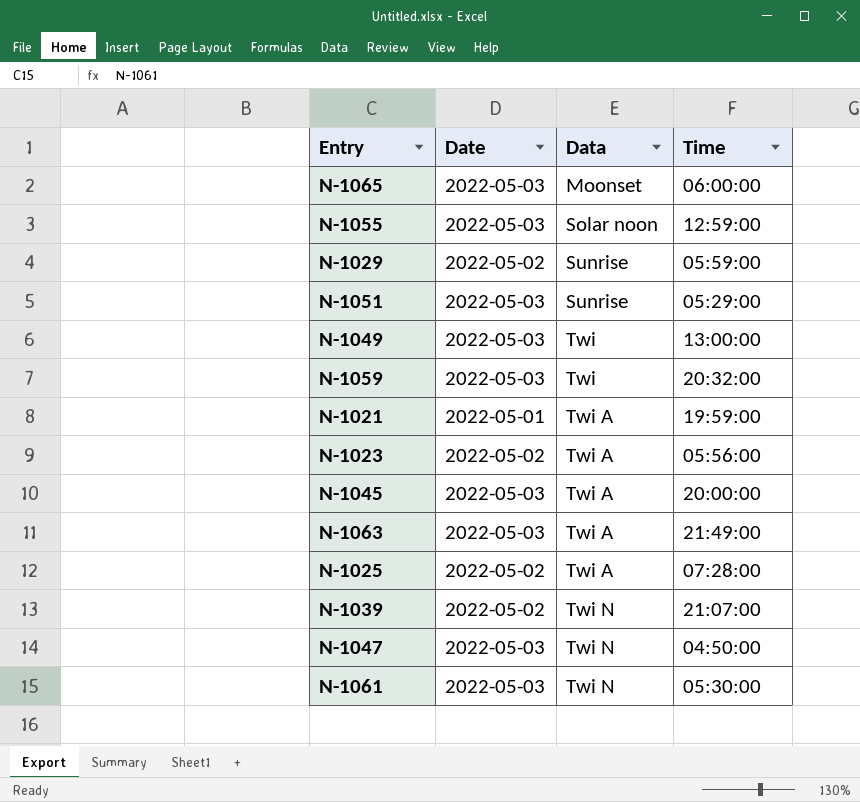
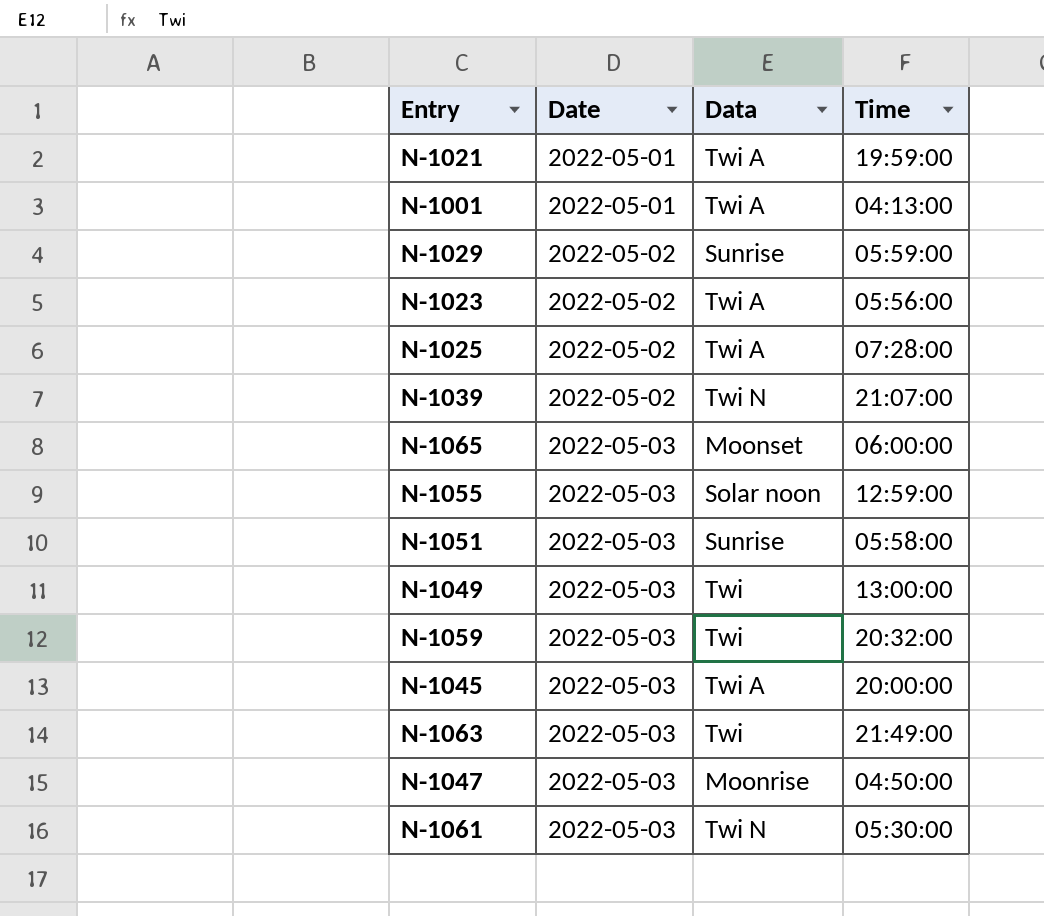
row order: Data ascending -> Date ascending
row N-1001: none -> 2022-05-01 | Twi A | 04:13:00
N-1051 | Time: 05:29:00 -> 05:58:00
N-1063 | Data: Twi A -> Twi
N-1047 | Data: Twi N -> Moonrise

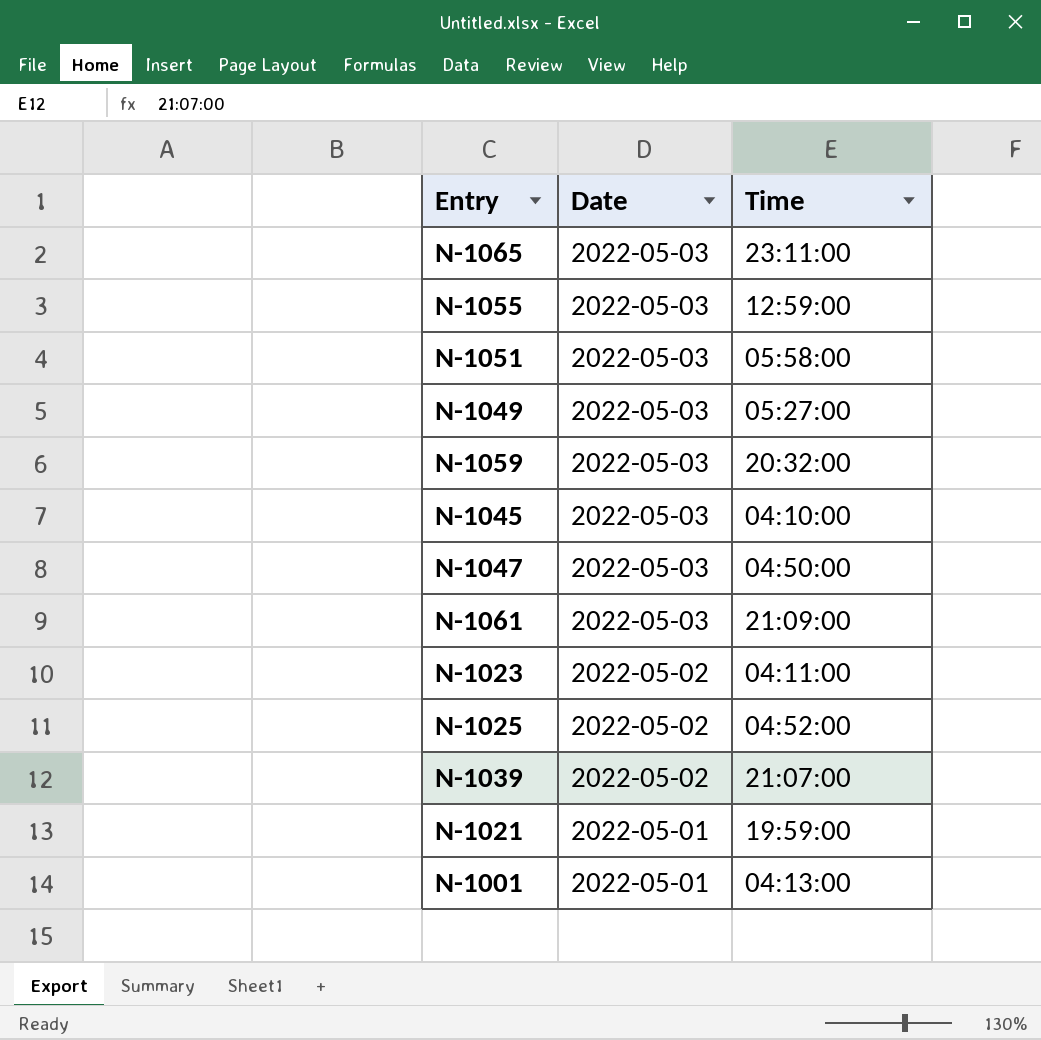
row order: Date ascending -> Date descending
column Data | position: 3 -> none
row N-1029: 2022-05-02 | Sunrise | 05:59:00 -> none
row N-1063: 2022-05-03 | Twi | 21:49:00 -> none
N-1065 | Time: 06:00:00 -> 23:11:00
N-1049 | Time: 13:00:00 -> 05:27:00
N-1045 | Time: 20:00:00 -> 04:10:00
N-1061 | Time: 05:30:00 -> 21:09:00
N-1023 | Time: 05:56:00 -> 04:11:00
N-1025 | Time: 07:28:00 -> 04:52:00

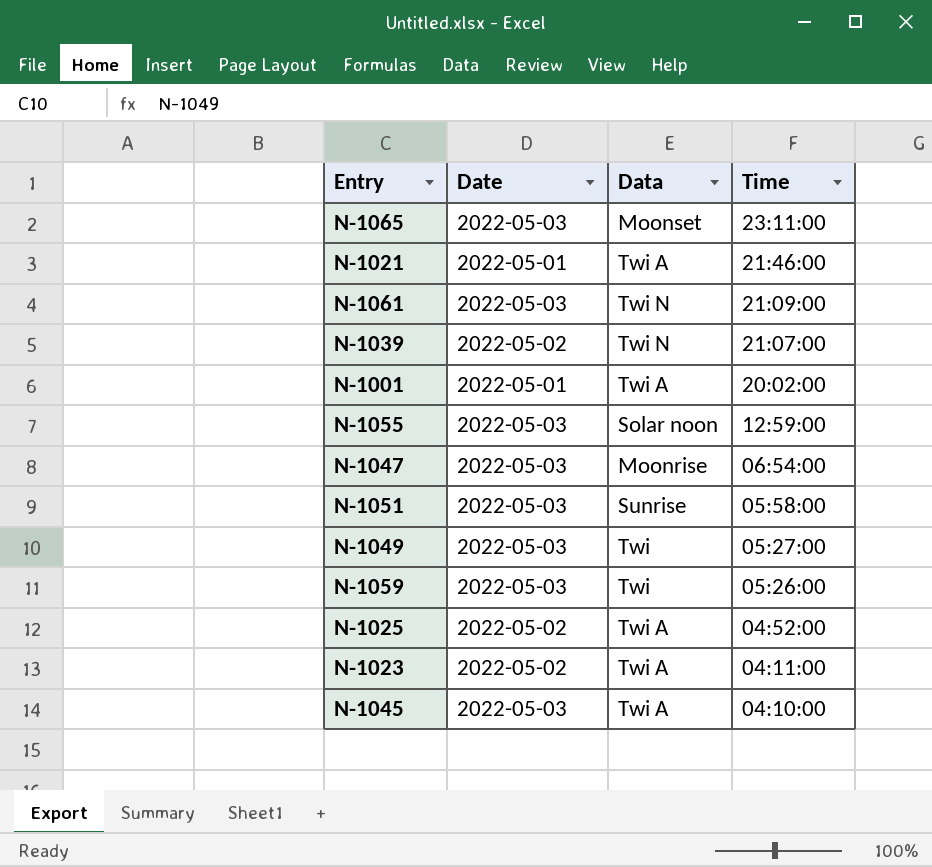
row order: Date descending -> Time descending
column Data | position: none -> 3
N-1021 | Time: 19:59:00 -> 21:46:00
N-1001 | Time: 04:13:00 -> 20:02:00
N-1047 | Time: 04:50:00 -> 06:54:00
N-1059 | Time: 20:32:00 -> 05:26:00

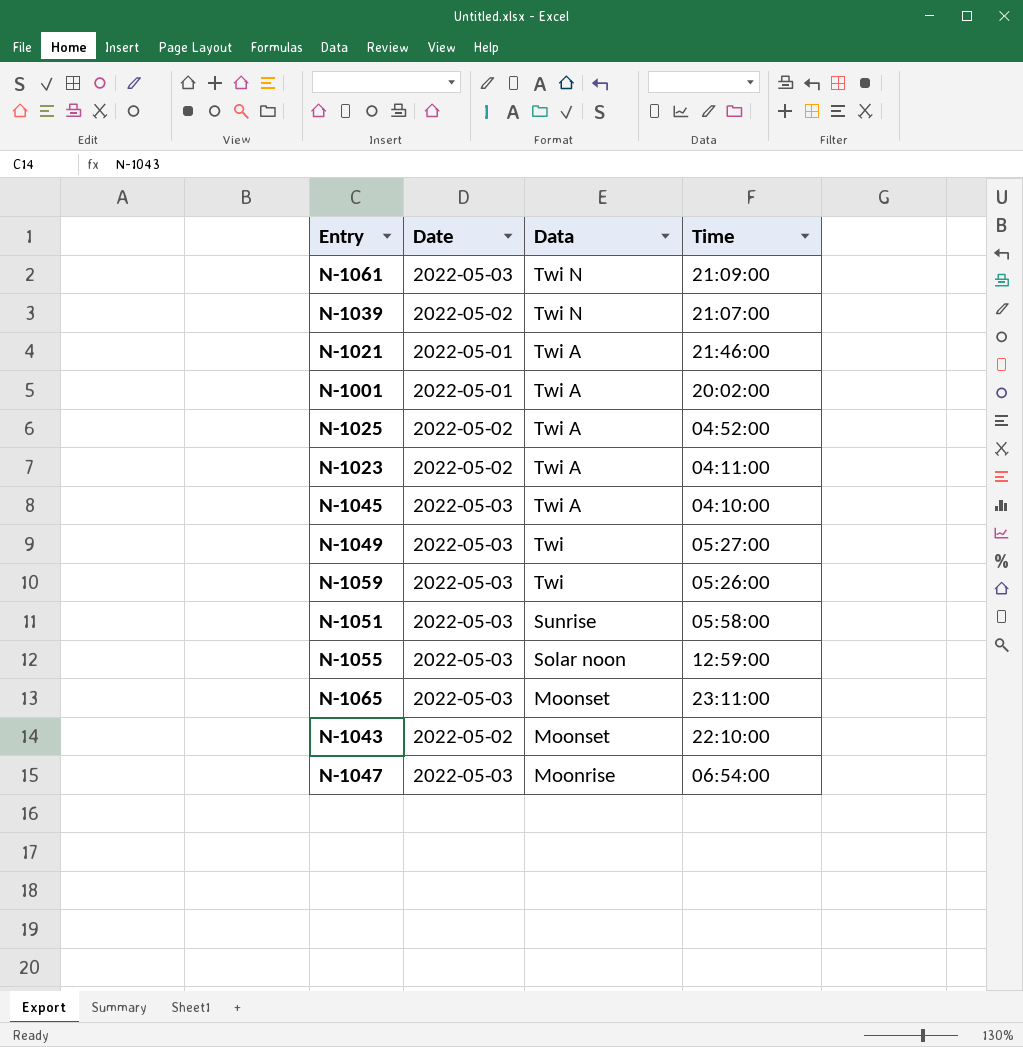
row order: Time descending -> Data descending
row N-1043: none -> 2022-05-02 | Moonset | 22:10:00

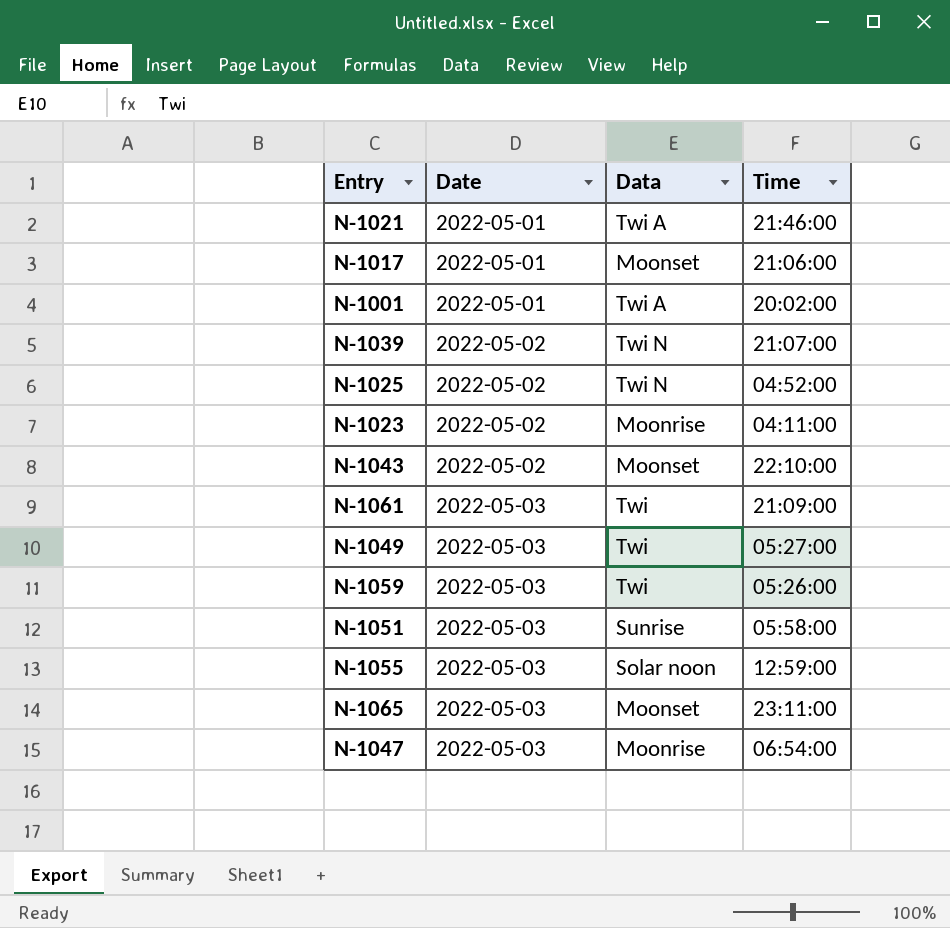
row order: Data descending -> Date ascending
row N-1045: 2022-05-03 | Twi A | 04:10:00 -> none
row N-1017: none -> 2022-05-01 | Moonset | 21:06:00
N-1025 | Data: Twi A -> Twi N
N-1023 | Data: Twi A -> Moonrise
N-1061 | Data: Twi N -> Twi

